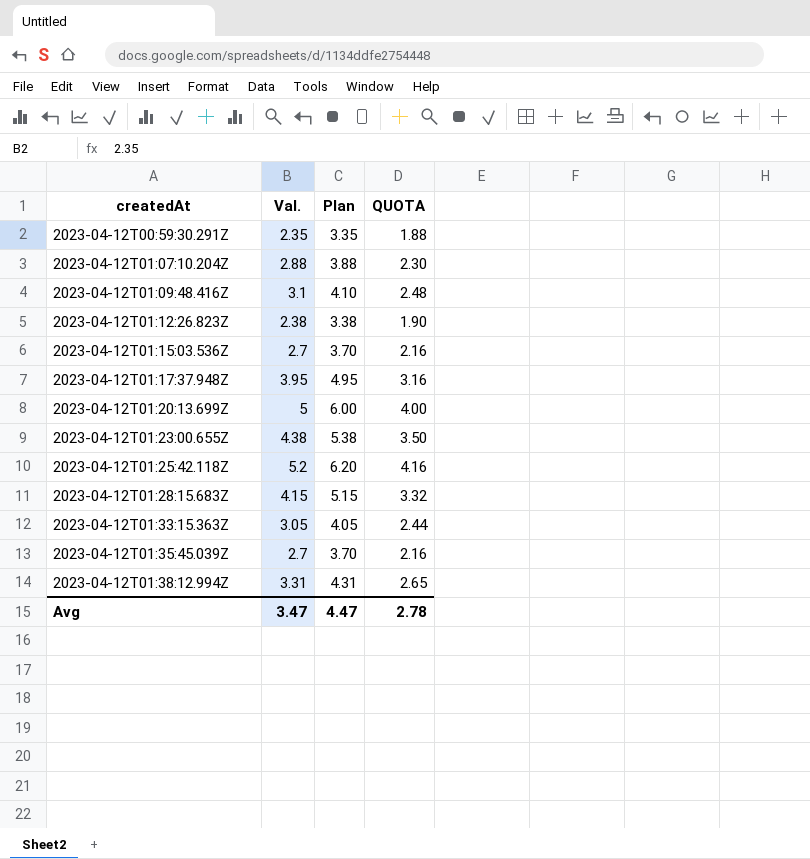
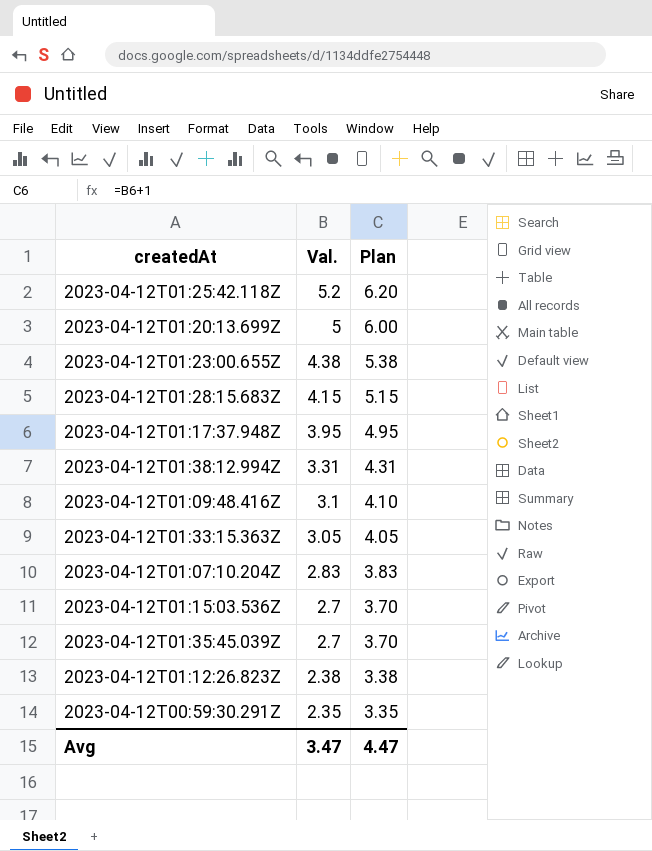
row order: createdAt ascending -> Val. descending
column QUOTA | formula: [Val.] * 0.8 -> none
2023-04-12T01:07:10.204Z | Val.: 2.88 -> 2.83
2023-04-12T01:07:10.204Z | Plan: 3.88 -> 3.83

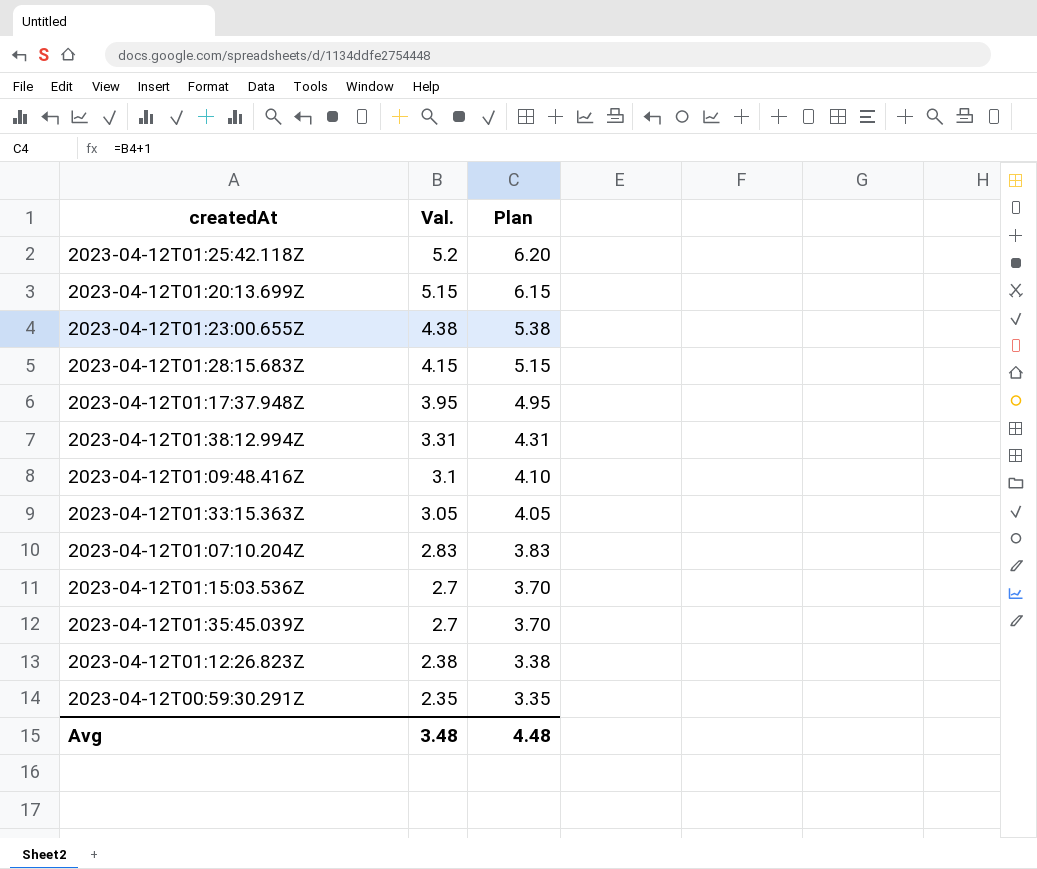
2023-04-12T01:20:13.699Z | Val.: 5 -> 5.15
2023-04-12T01:20:13.699Z | Plan: 6.00 -> 6.15
Avg | Val.: 3.47 -> 3.48
Avg | Plan: 4.47 -> 4.48

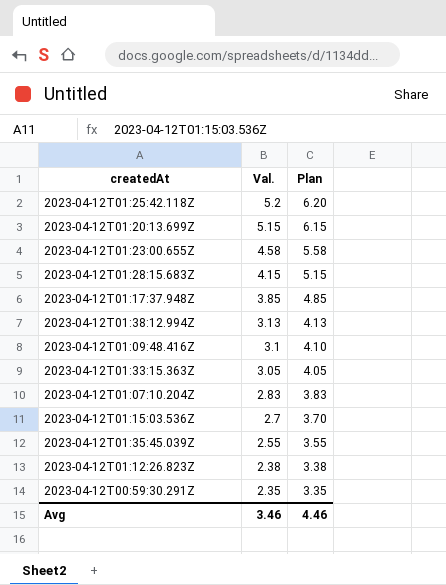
2023-04-12T01:23:00.655Z | Val.: 4.38 -> 4.58
2023-04-12T01:23:00.655Z | Plan: 5.38 -> 5.58
2023-04-12T01:17:37.948Z | Val.: 3.95 -> 3.85
2023-04-12T01:17:37.948Z | Plan: 4.95 -> 4.85
2023-04-12T01:38:12.994Z | Val.: 3.31 -> 3.13
2023-04-12T01:38:12.994Z | Plan: 4.31 -> 4.13
2023-04-12T01:35:45.039Z | Val.: 2.7 -> 2.55
2023-04-12T01:35:45.039Z | Plan: 3.70 -> 3.55
Avg | Val.: 3.48 -> 3.46
Avg | Plan: 4.48 -> 4.46

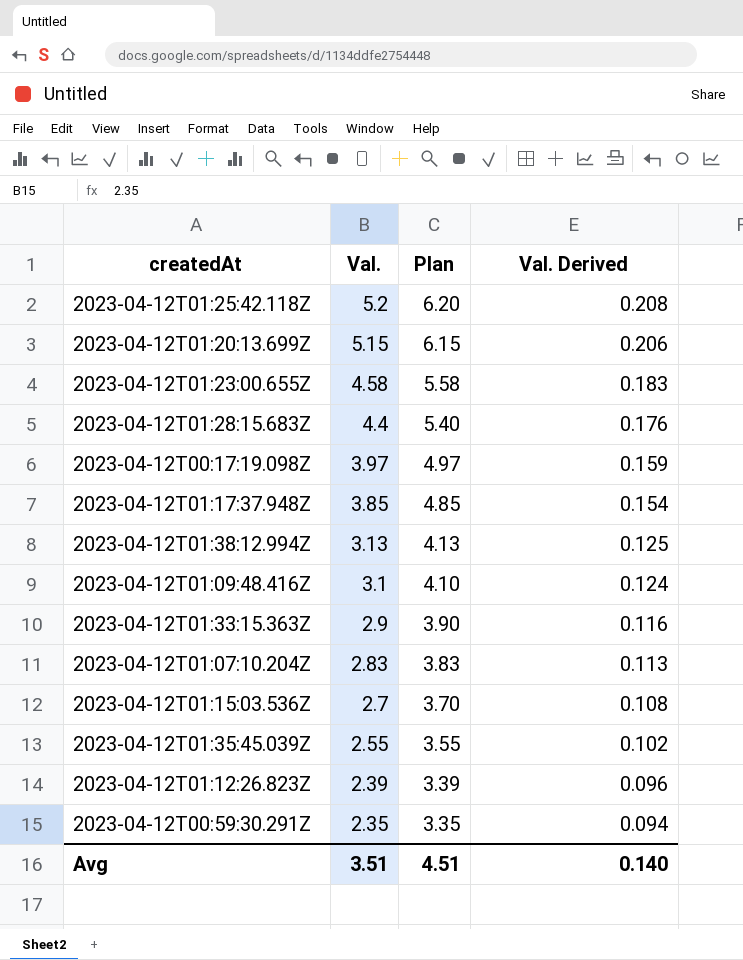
column Val. Derived | formula: none -> [Val.] * 0.04
2023-04-12T01:28:15.683Z | Val.: 4.15 -> 4.4
2023-04-12T01:28:15.683Z | Plan: 5.15 -> 5.40
row 2023-04-12T00:17:19.098Z: none -> 3.97 | 4.97 | 0.159
2023-04-12T01:33:15.363Z | Val.: 3.05 -> 2.9
2023-04-12T01:33:15.363Z | Plan: 4.05 -> 3.90
2023-04-12T01:12:26.823Z | Val.: 2.38 -> 2.39
2023-04-12T01:12:26.823Z | Plan: 3.38 -> 3.39
Avg | Val.: 3.46 -> 3.51
Avg | Plan: 4.46 -> 4.51

